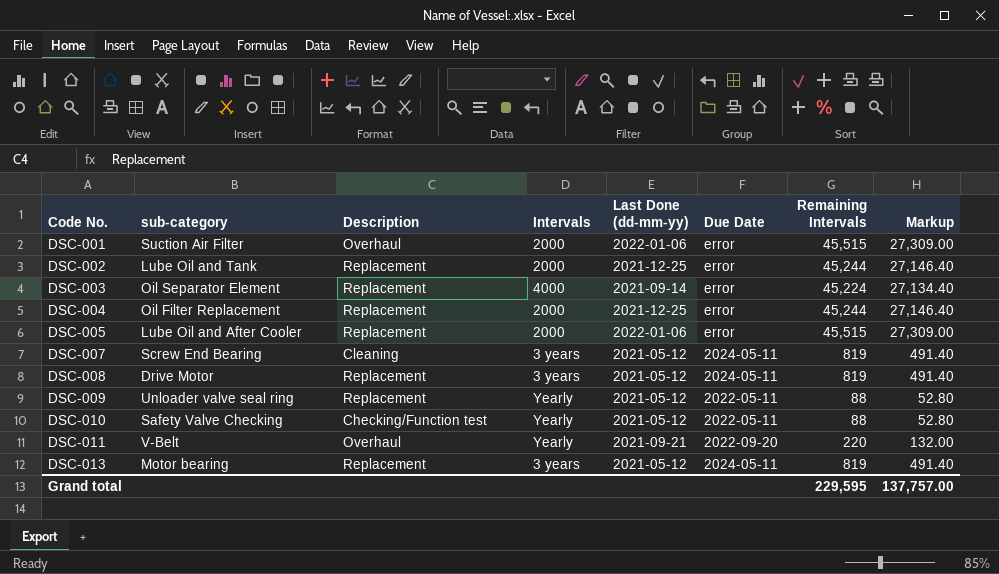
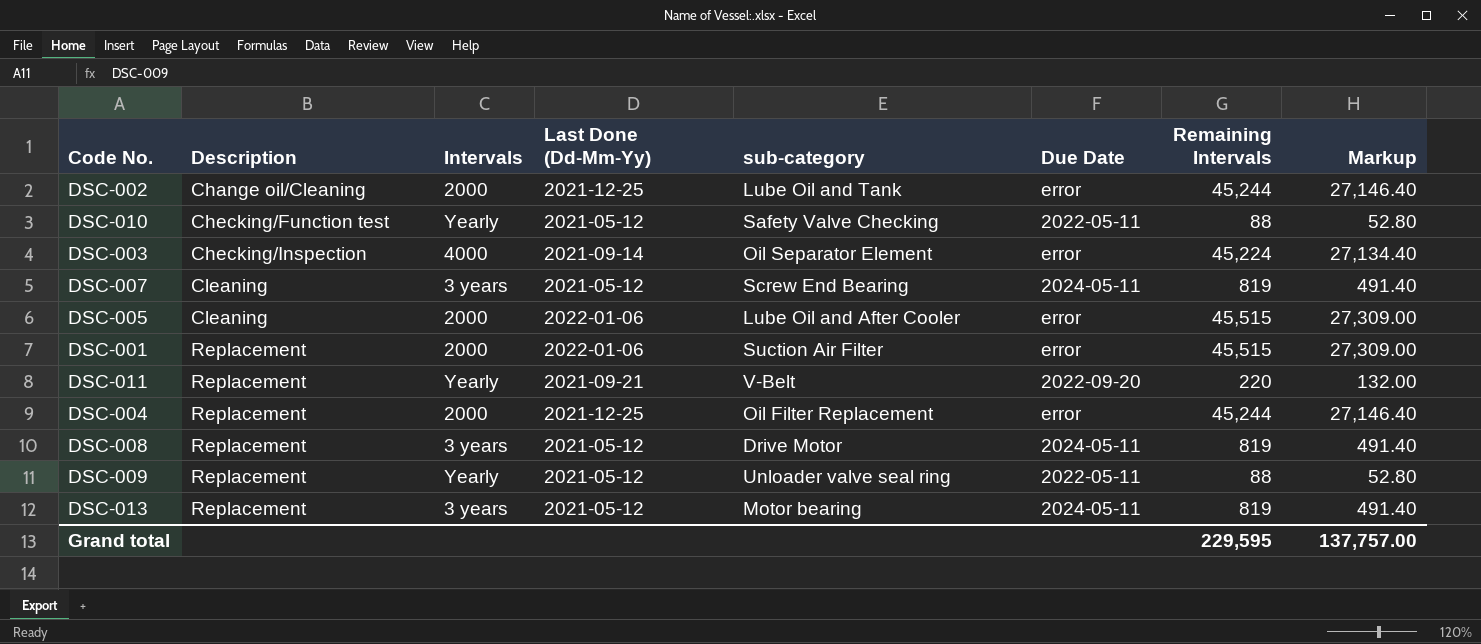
row order: Code No. ascending -> Description ascending
column name: Last Done (dd-mm-yy) -> Last Done (Dd-Mm-Yy)
column sub-category | position: 2 -> 5
DSC-002 | Description: Replacement -> Change oil/Cleaning
DSC-003 | Description: Replacement -> Checking/Inspection
DSC-005 | Description: Replacement -> Cleaning
DSC-001 | Description: Overhaul -> Replacement
DSC-011 | Description: Overhaul -> Replacement

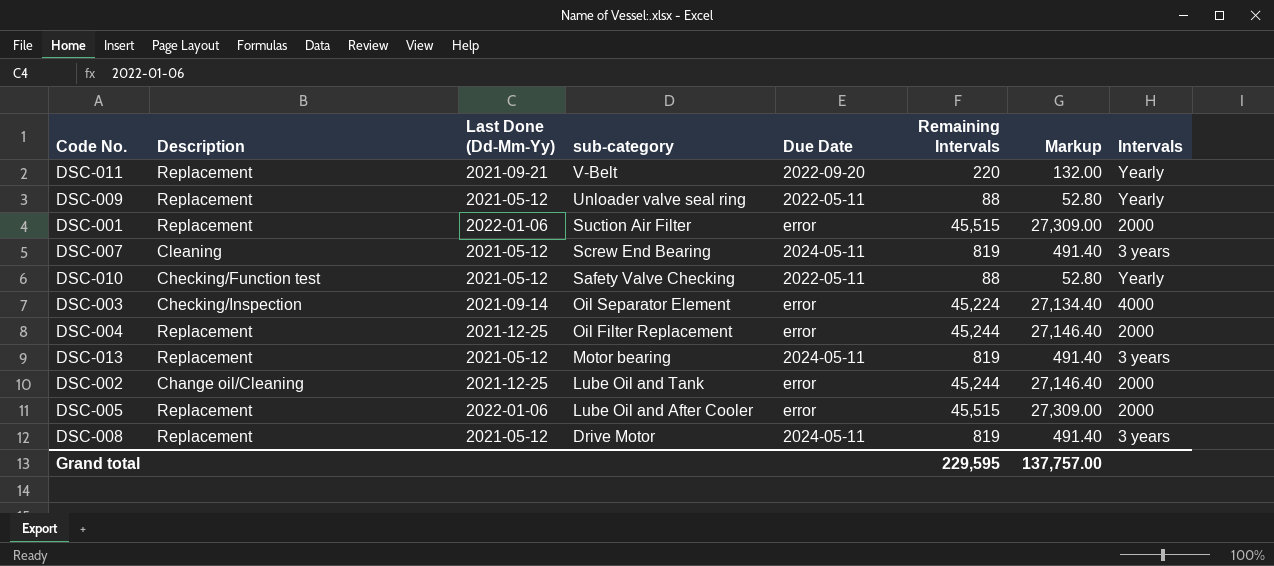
row order: Description ascending -> sub-category descending
column Intervals | position: 3 -> 8
DSC-005 | Description: Cleaning -> Replacement

